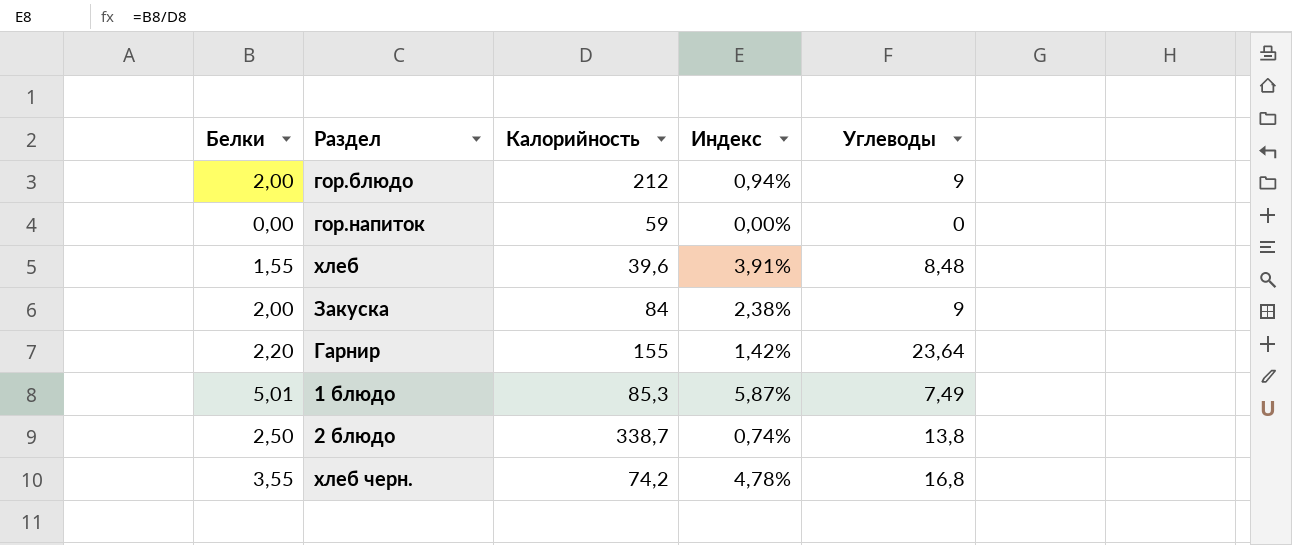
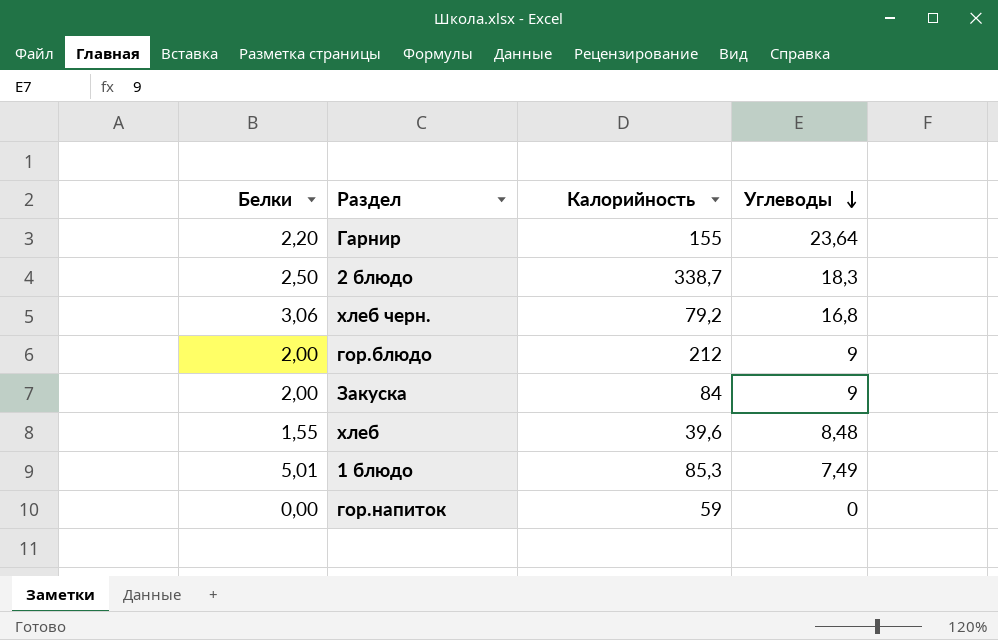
row order: none -> Углеводы descending
column Индекс | formula: [Белки] / [Калорийность] -> none
2 блюдо | Углеводы: 13,8 -> 18,3
хлеб черн. | Белки: 3,55 -> 3,06
хлеб черн. | Калорийность: 74,2 -> 79,2

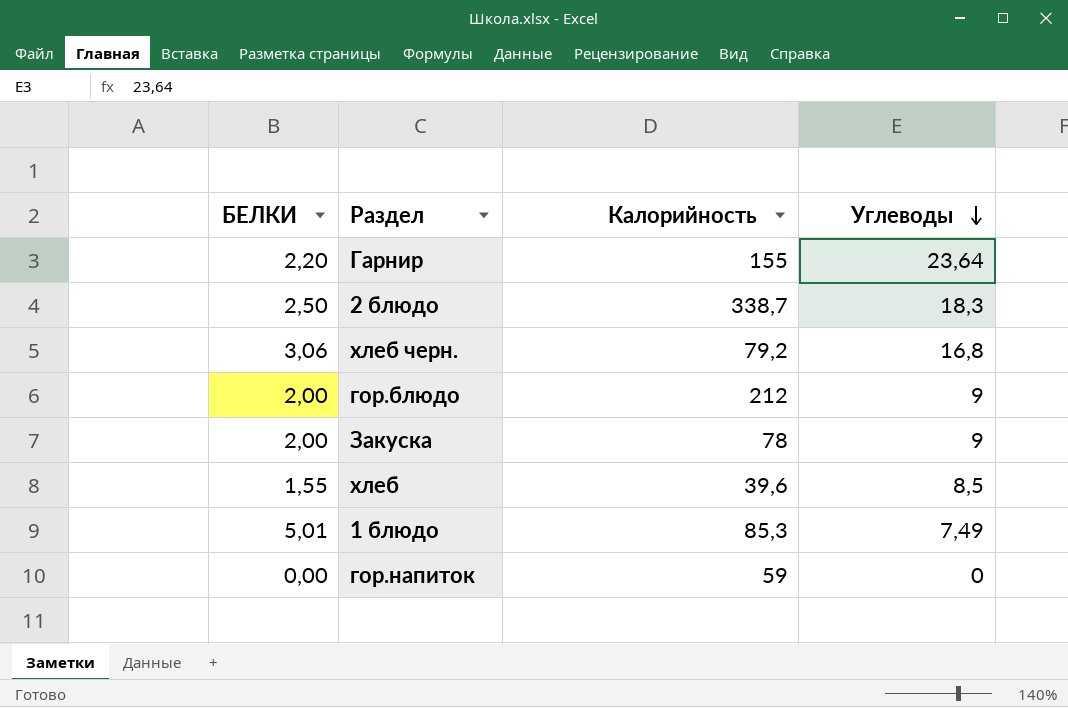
column name: Белки -> БЕЛКИ
Закуска | Калорийность: 84 -> 78
хлеб | Углеводы: 8,48 -> 8,5

